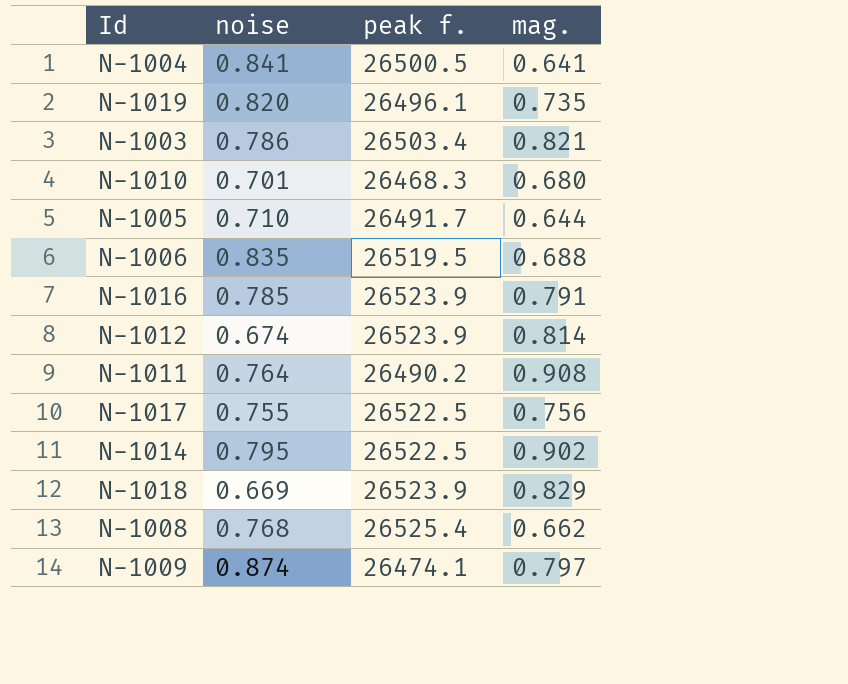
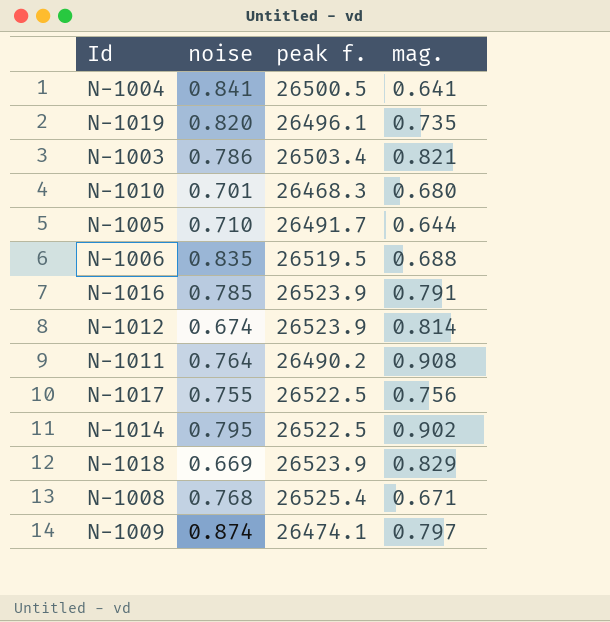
N-1008 | mag.: 0.662 -> 0.671

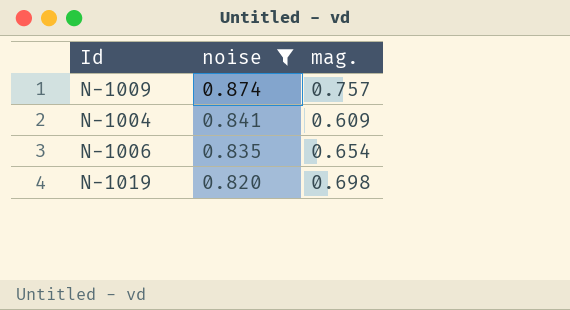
filter: none -> noise >= 0.820
row order: none -> noise descending
column peak f. | position: 3 -> none
N-1009 | mag.: 0.797 -> 0.757
N-1004 | mag.: 0.641 -> 0.609
N-1006 | mag.: 0.688 -> 0.654
N-1019 | mag.: 0.735 -> 0.698

